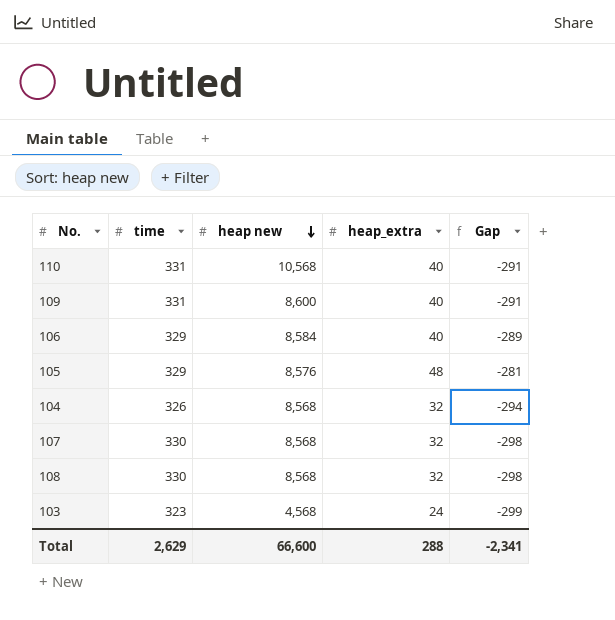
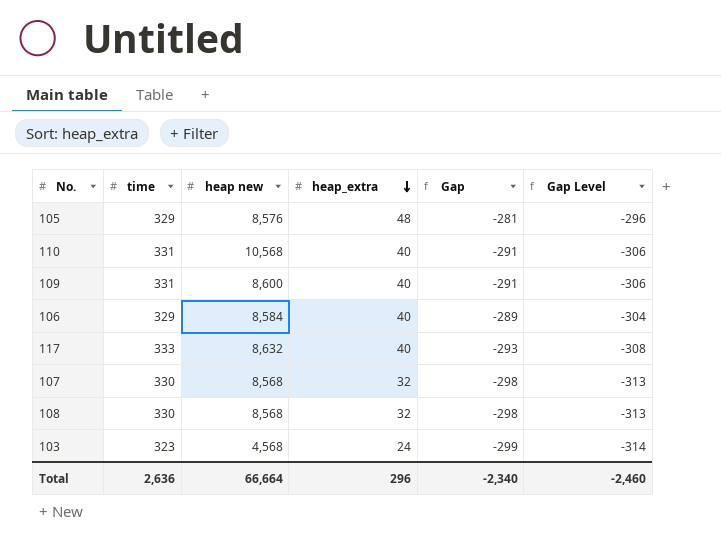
row order: heap new descending -> heap_extra descending
column Gap Level | formula: none -> [Gap] - 15
row 104: 326 | 8,568 | 32 | -294 -> none
row 117: none -> 333 | 8,632 | 40 | -293 | -308
Total | time: 2,629 -> 2,636
Total | heap new: 66,600 -> 66,664
Total | heap_extra: 288 -> 296
Total | Gap: -2,341 -> -2,340

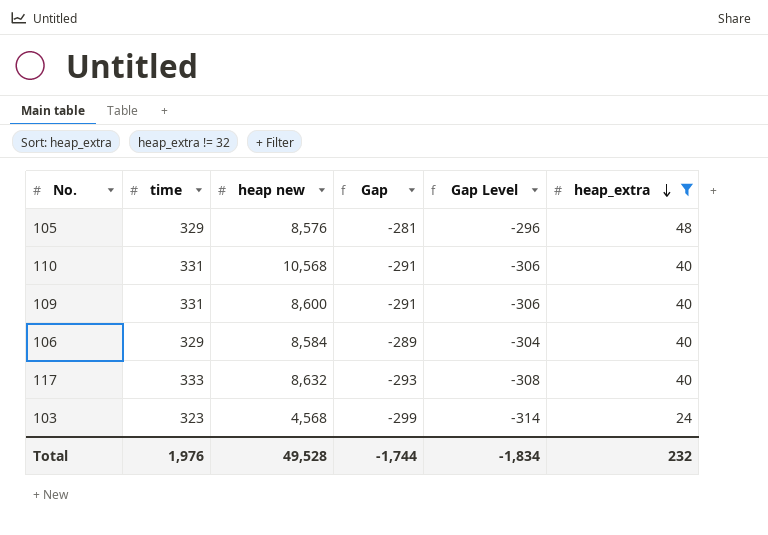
filter: none -> heap_extra != 32
column heap_extra | position: 4 -> 6
Total | time: 2,636 -> 1,976
Total | heap new: 66,664 -> 49,528
Total | Gap: -2,340 -> -1,744
Total | Gap Level: -2,460 -> -1,834
Total | heap_extra: 296 -> 232

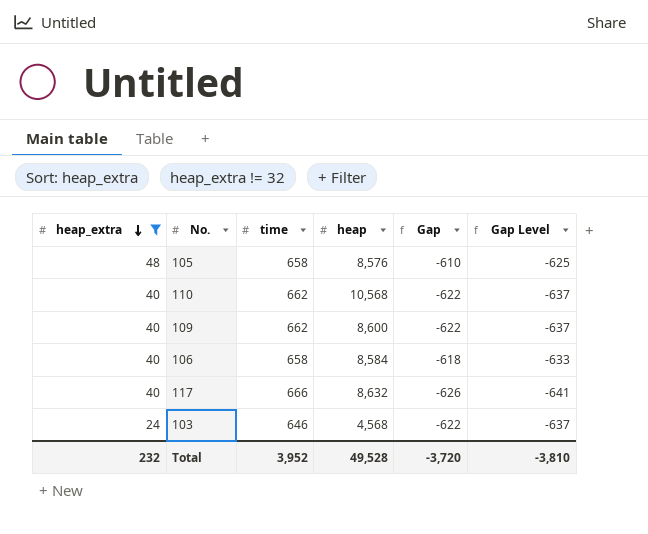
column heap_extra | position: 6 -> 1
column name: heap new -> heap
105 | time: 329 -> 658
105 | Gap: -281 -> -610
105 | Gap Level: -296 -> -625
110 | time: 331 -> 662
110 | Gap: -291 -> -622
110 | Gap Level: -306 -> -637
109 | time: 331 -> 662
109 | Gap: -291 -> -622
109 | Gap Level: -306 -> -637
106 | time: 329 -> 658
106 | Gap: -289 -> -618
106 | Gap Level: -304 -> -633
117 | time: 333 -> 666
117 | Gap: -293 -> -626
117 | Gap Level: -308 -> -641
103 | time: 323 -> 646
103 | Gap: -299 -> -622
103 | Gap Level: -314 -> -637
Total | time: 1,976 -> 3,952
Total | Gap: -1,744 -> -3,720
Total | Gap Level: -1,834 -> -3,810

